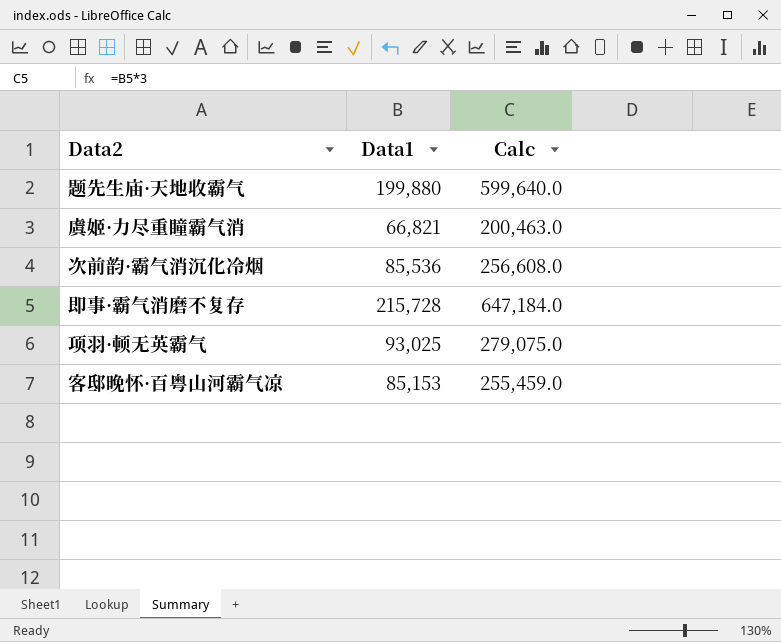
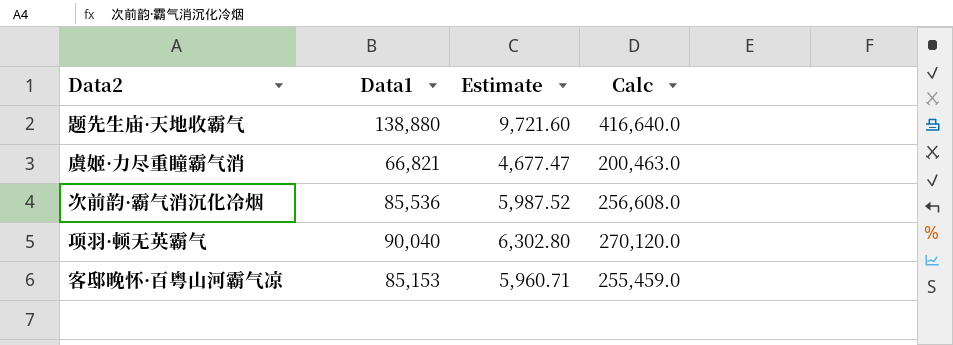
column Estimate | formula: none -> [Data1] * 0.07
row 即事·霸气消磨不复存: 215,728 | 647,184.0 -> none
题先生庙·天地收霸气 | Data1: 199,880 -> 138,880
题先生庙·天地收霸气 | Calc: 599,640.0 -> 416,640.0
项羽·顿无英霸气 | Data1: 93,025 -> 90,040
项羽·顿无英霸气 | Calc: 279,075.0 -> 270,120.0

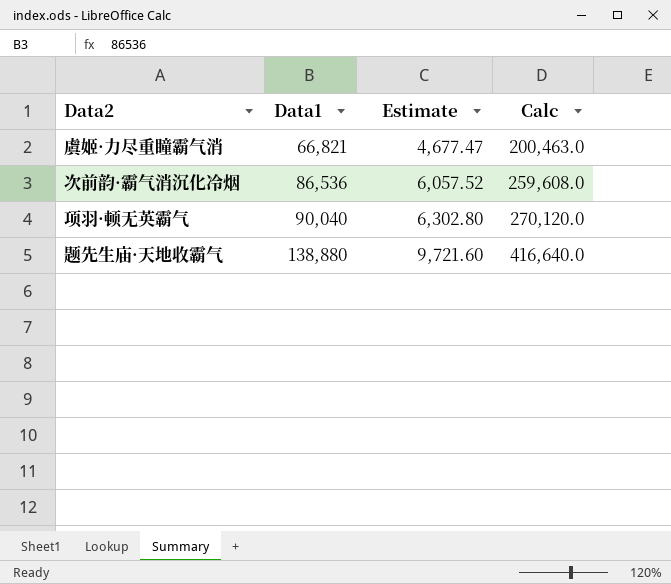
row order: none -> Data1 ascending
row 客邸晚怀·百粤山河霸气凉: 85,153 | 5,960.71 | 255,459.0 -> none
次前韵·霸气消沉化冷烟 | Data1: 85,536 -> 86,536
次前韵·霸气消沉化冷烟 | Estimate: 5,987.52 -> 6,057.52
次前韵·霸气消沉化冷烟 | Calc: 256,608.0 -> 259,608.0

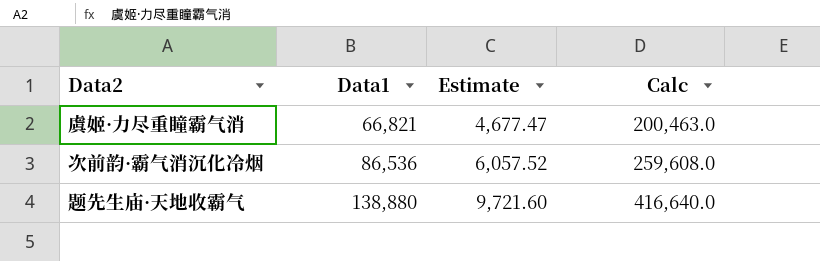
row 项羽·顿无英霸气: 90,040 | 6,302.80 | 270,120.0 -> none

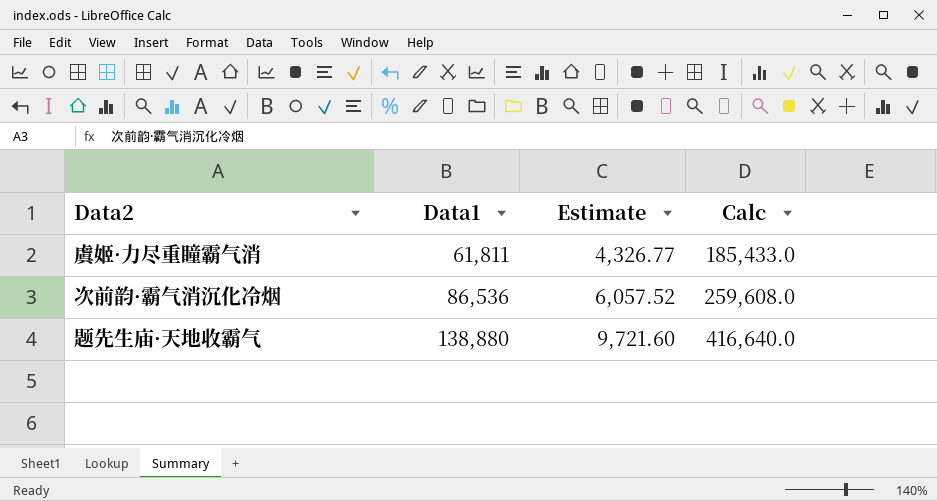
虞姬·力尽重瞳霸气消 | Data1: 66,821 -> 61,811
虞姬·力尽重瞳霸气消 | Estimate: 4,677.47 -> 4,326.77
虞姬·力尽重瞳霸气消 | Calc: 200,463.0 -> 185,433.0

